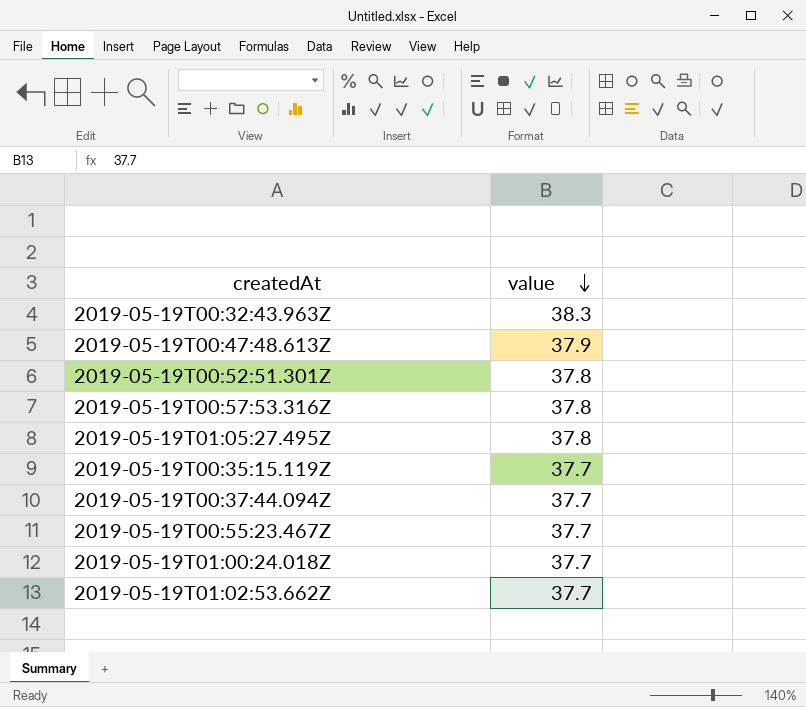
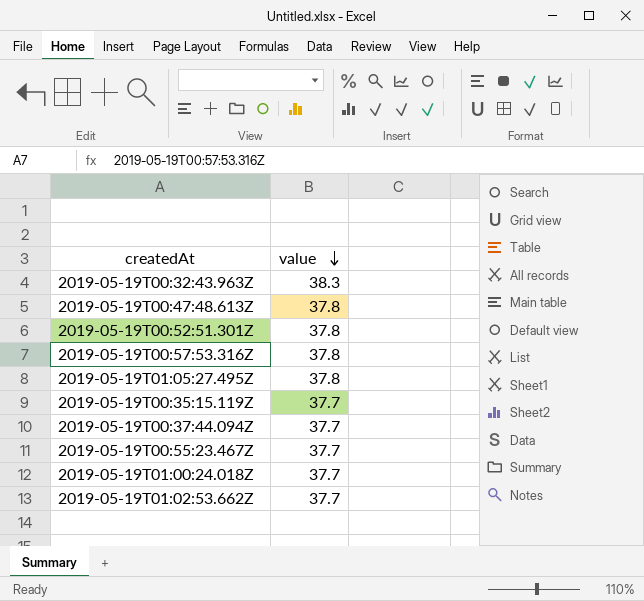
2019-05-19T00:47:48.613Z | value: 37.9 -> 37.8

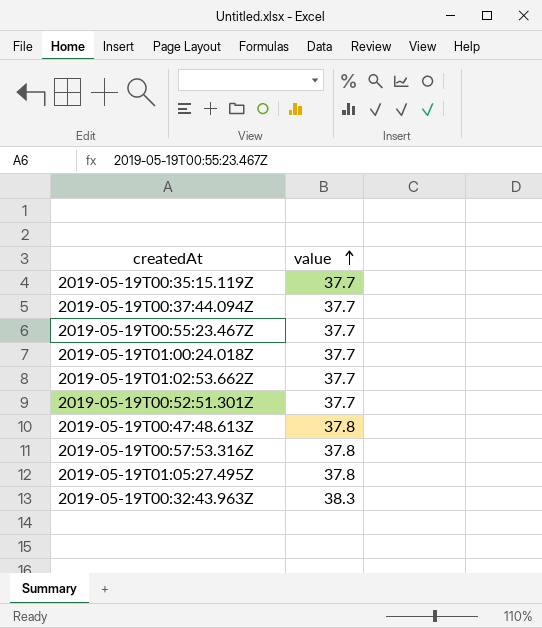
row order: value descending -> value ascending
2019-05-19T00:52:51.301Z | value: 37.8 -> 37.7

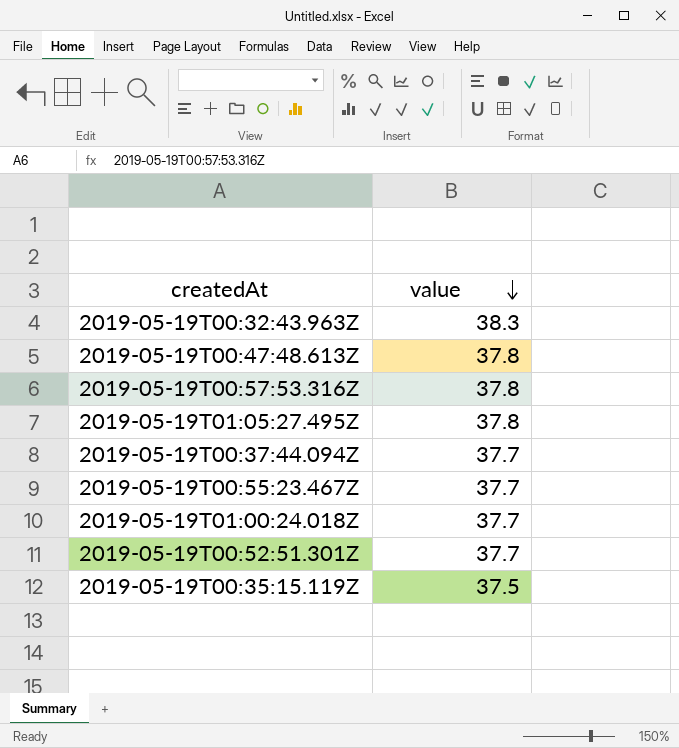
row order: value ascending -> value descending
row 2019-05-19T01:02:53.662Z: 37.7 -> none
2019-05-19T00:35:15.119Z | value: 37.7 -> 37.5

